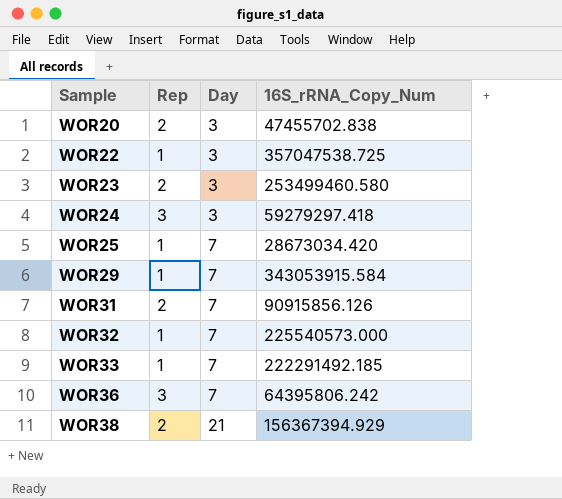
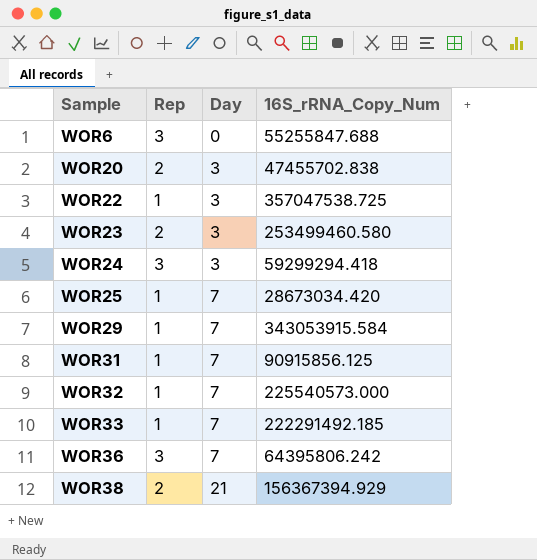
row WOR6: none -> 3 | 0 | 55255847.688
WOR24 | 16S_rRNA_Copy_Num: 59279297.418 -> 59299294.418
WOR31 | Rep: 2 -> 1
WOR31 | 16S_rRNA_Copy_Num: 90915856.126 -> 90915856.125

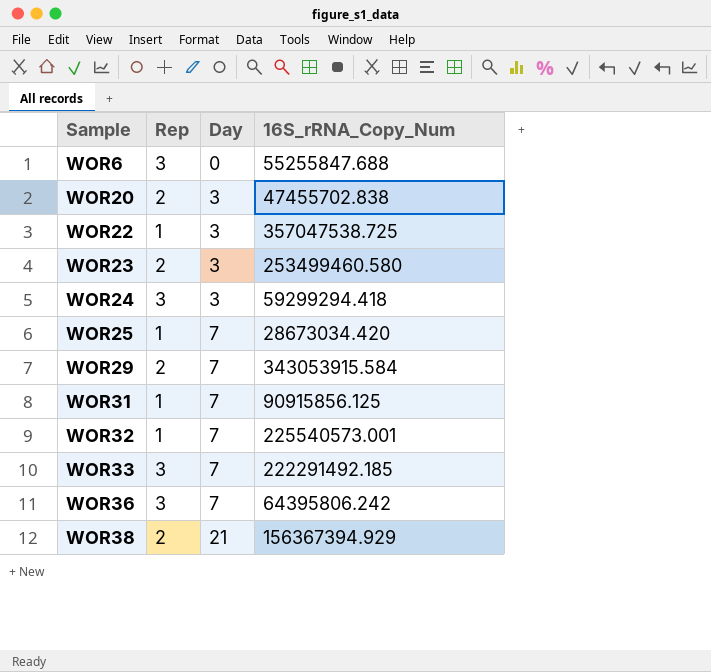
WOR29 | Rep: 1 -> 2
WOR32 | 16S_rRNA_Copy_Num: 225540573.000 -> 225540573.001
WOR33 | Rep: 1 -> 3

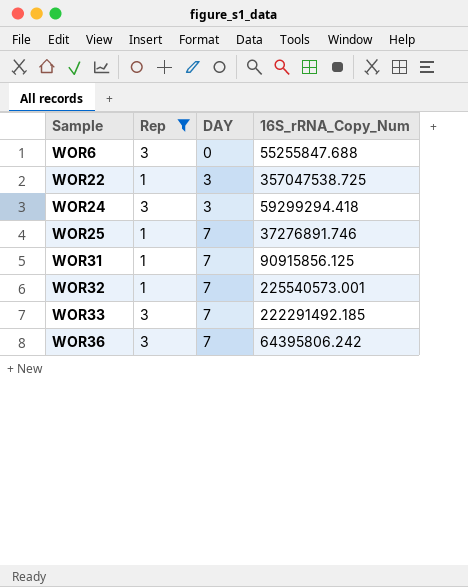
filter: none -> Rep != 2
column name: Day -> DAY
WOR25 | 16S_rRNA_Copy_Num: 28673034.420 -> 37276891.746

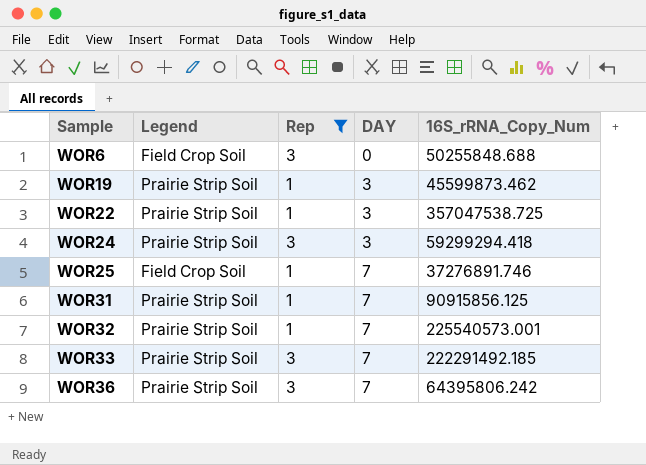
column Legend | position: none -> 2
WOR6 | 16S_rRNA_Copy_Num: 55255847.688 -> 50255848.688
row WOR19: none -> Prairie Strip Soil | 1 | 3 | 45599873.462

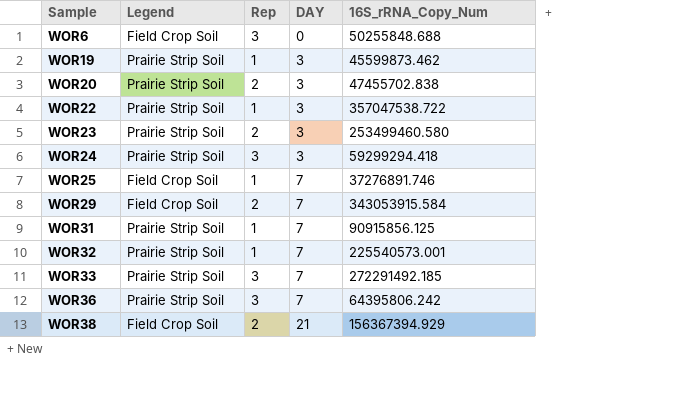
filter: Rep != 2 -> none
WOR22 | 16S_rRNA_Copy_Num: 357047538.725 -> 357047538.722
WOR33 | 16S_rRNA_Copy_Num: 222291492.185 -> 272291492.185

